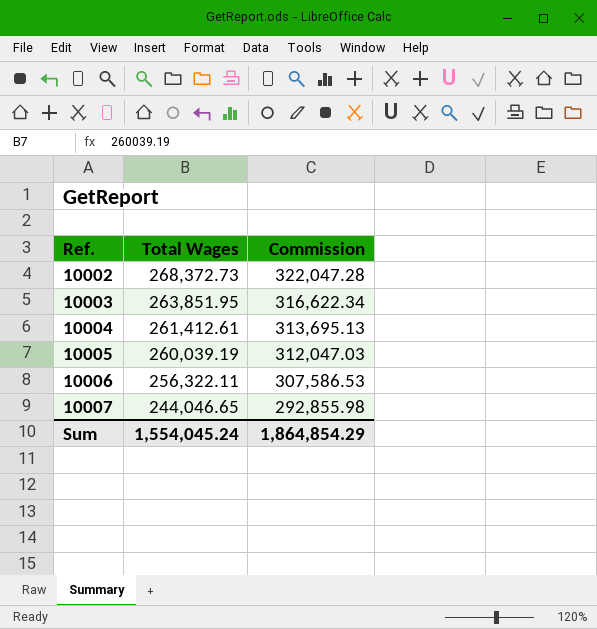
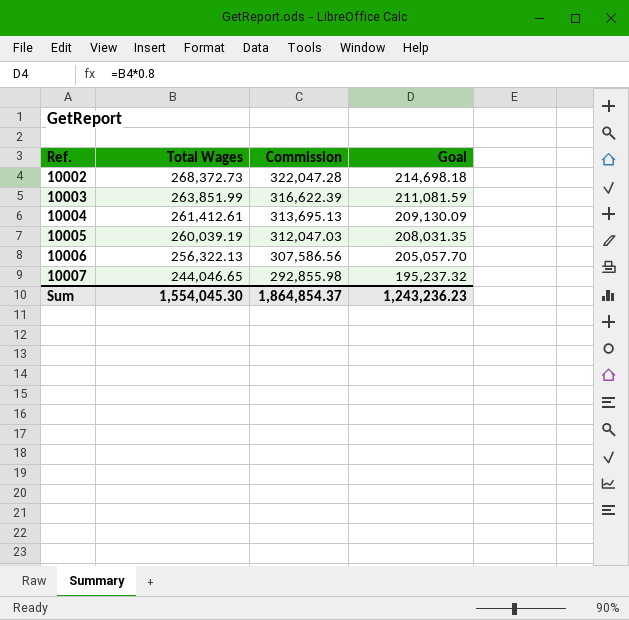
column Goal | formula: none -> [Total Wages] * 0.8
10003 | Total Wages: 263,851.95 -> 263,851.99
10003 | Commission: 316,622.34 -> 316,622.39
10006 | Total Wages: 256,322.11 -> 256,322.13
10006 | Commission: 307,586.53 -> 307,586.56
Sum | Total Wages: 1,554,045.24 -> 1,554,045.30
Sum | Commission: 1,864,854.29 -> 1,864,854.37

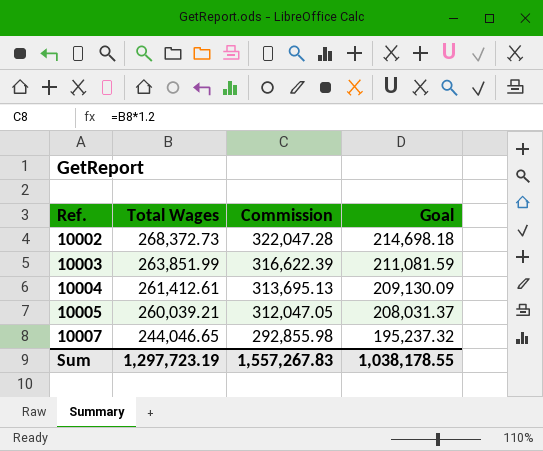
row 10006: 256,322.13 | 307,586.56 | 205,057.70 -> none
10005 | Total Wages: 260,039.19 -> 260,039.21
10005 | Commission: 312,047.03 -> 312,047.05
10005 | Goal: 208,031.35 -> 208,031.37
Sum | Total Wages: 1,554,045.30 -> 1,297,723.19
Sum | Commission: 1,864,854.37 -> 1,557,267.83
Sum | Goal: 1,243,236.23 -> 1,038,178.55

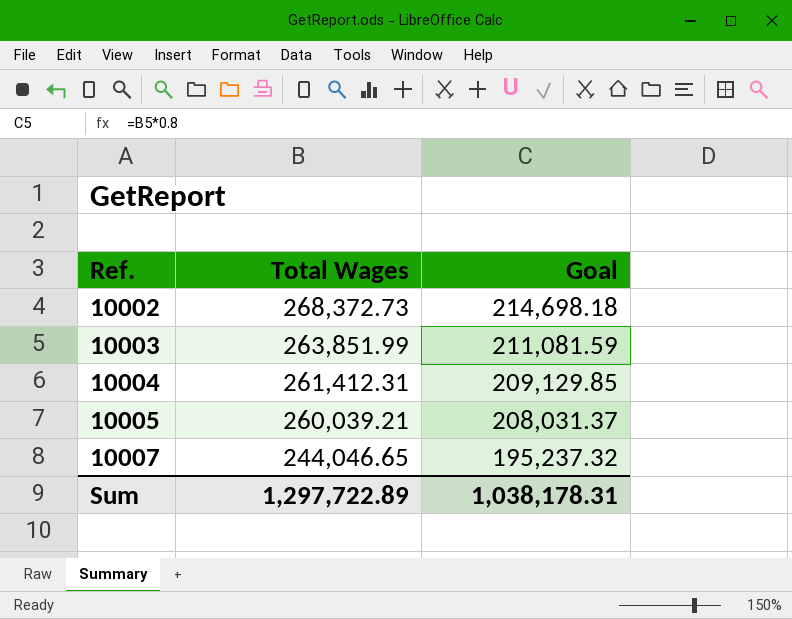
column Commission | formula: [Total Wages] * 1.2 -> none
10004 | Total Wages: 261,412.61 -> 261,412.31
10004 | Goal: 209,130.09 -> 209,129.85
Sum | Total Wages: 1,297,723.19 -> 1,297,722.89
Sum | Goal: 1,038,178.55 -> 1,038,178.31

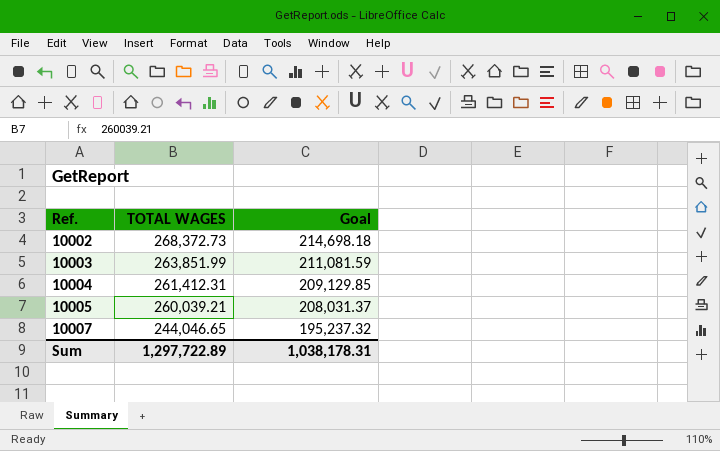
column name: Total Wages -> TOTAL WAGES

